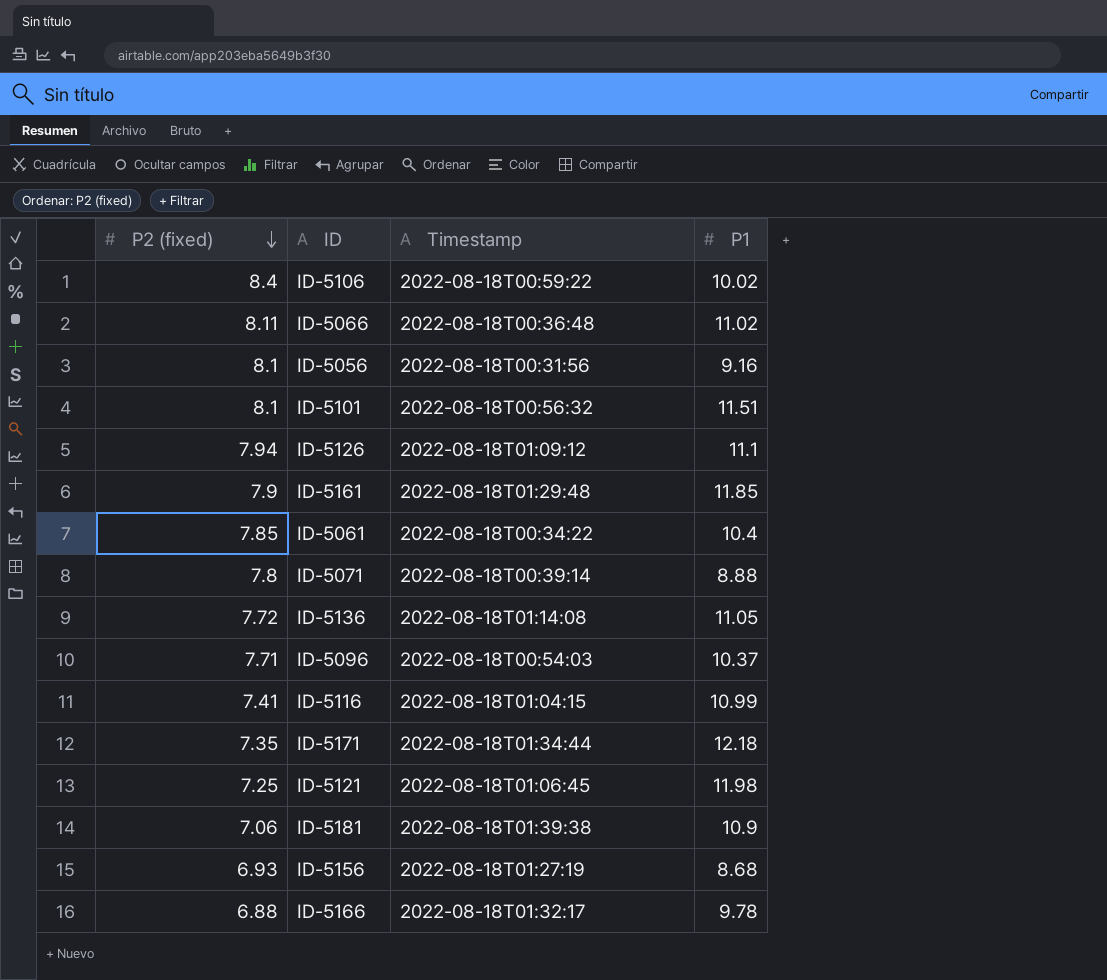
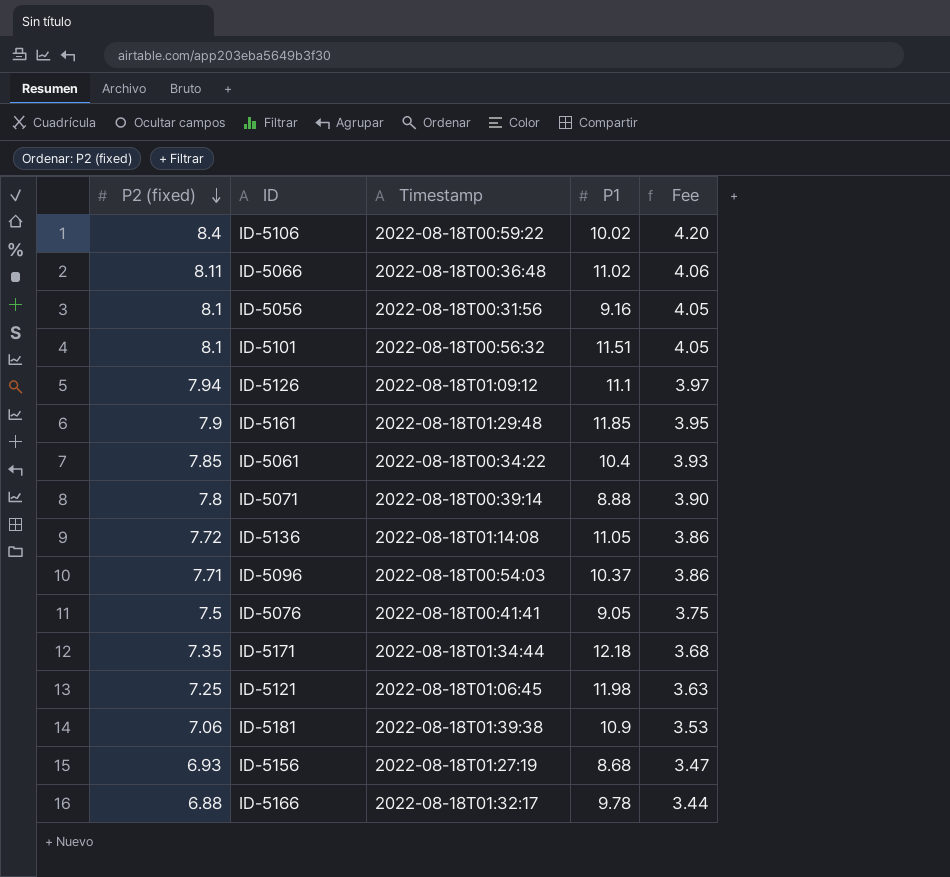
column Fee | formula: none -> [P2 (fixed)] * 0.5
row ID-5116: 7.41 | 2022-08-18T01:04:15 | 10.99 -> none
row ID-5076: none -> 7.5 | 2022-08-18T00:41:41 | 9.05 | 3.75

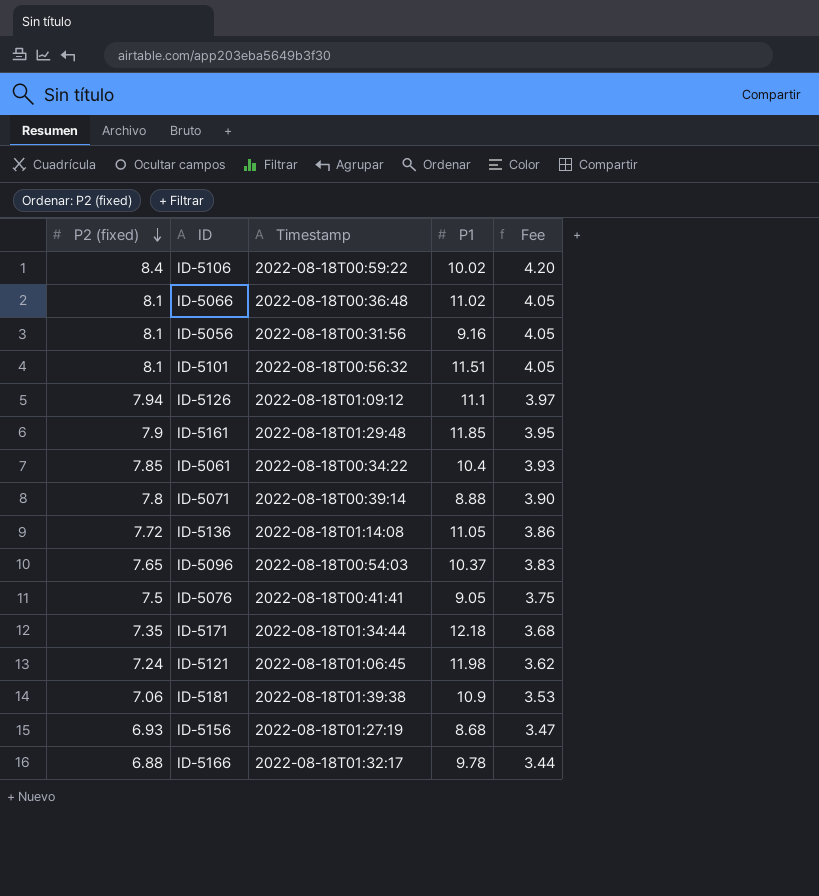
ID-5066 | P2 (fixed): 8.11 -> 8.1
ID-5066 | Fee: 4.06 -> 4.05
ID-5096 | P2 (fixed): 7.71 -> 7.65
ID-5096 | Fee: 3.86 -> 3.83
ID-5121 | P2 (fixed): 7.25 -> 7.24
ID-5121 | Fee: 3.63 -> 3.62

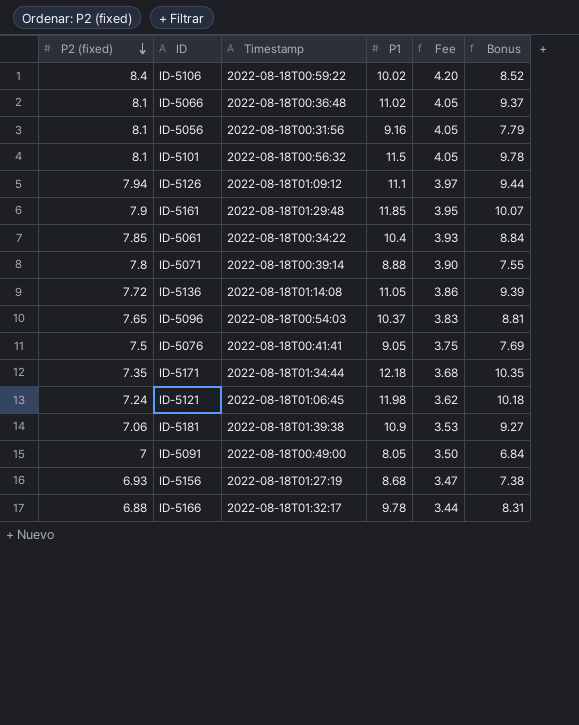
column Bonus | formula: none -> [P1] * 0.85
ID-5101 | P1: 11.51 -> 11.5
row ID-5091: none -> 7 | 2022-08-18T00:49:00 | 8.05 | 3.50 | 6.84

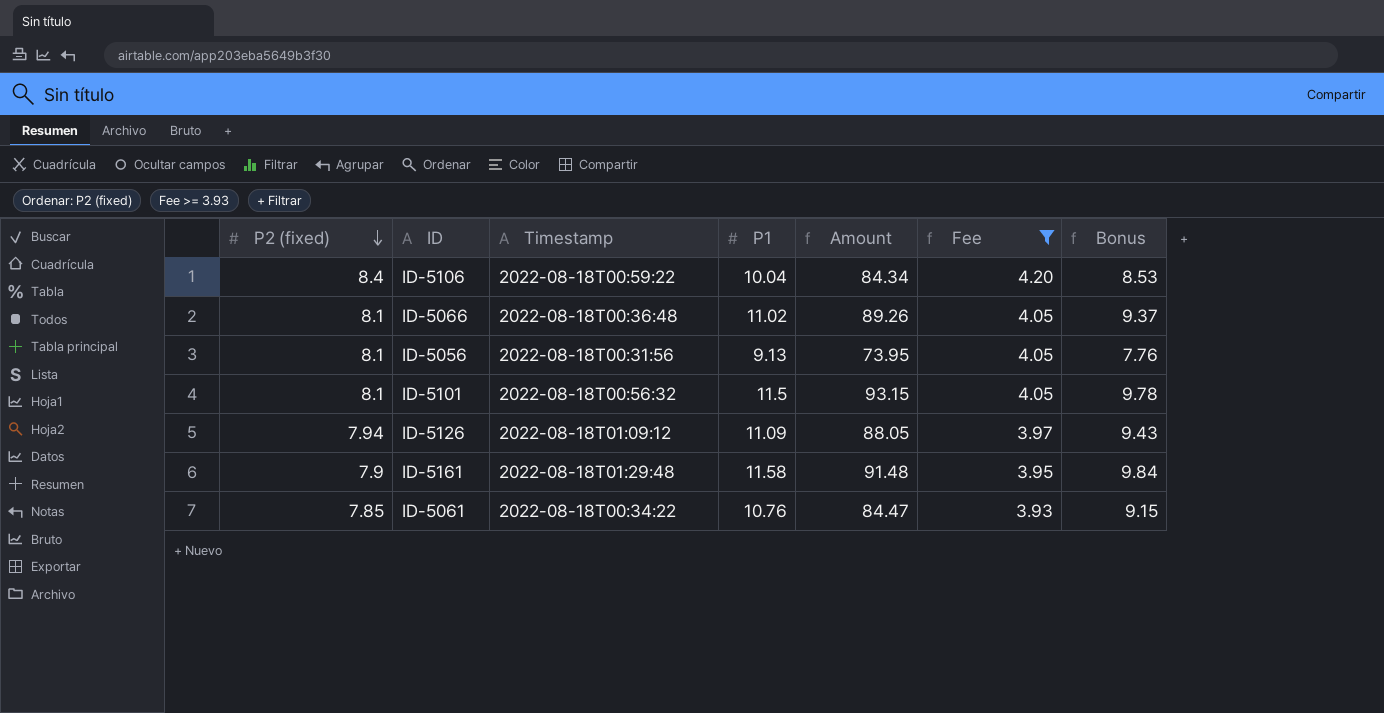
filter: none -> Fee >= 3.93
column Amount | formula: none -> [P2 (fixed)] * [P1]
ID-5106 | P1: 10.02 -> 10.04
ID-5106 | Bonus: 8.52 -> 8.53
ID-5056 | P1: 9.16 -> 9.13
ID-5056 | Bonus: 7.79 -> 7.76
ID-5126 | P1: 11.1 -> 11.09
ID-5126 | Bonus: 9.44 -> 9.43
ID-5161 | P1: 11.85 -> 11.58
ID-5161 | Bonus: 10.07 -> 9.84
ID-5061 | P1: 10.4 -> 10.76
ID-5061 | Bonus: 8.84 -> 9.15

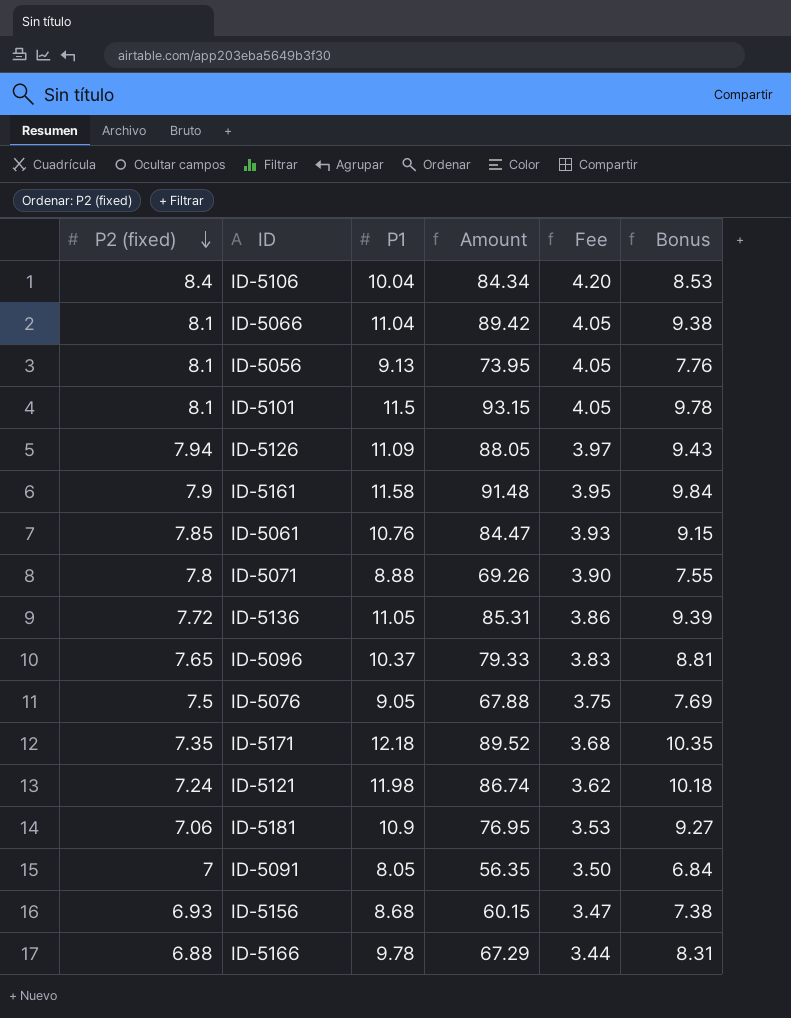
filter: Fee >= 3.93 -> none
column Timestamp | position: 3 -> none
ID-5066 | P1: 11.02 -> 11.04
ID-5066 | Amount: 89.26 -> 89.42
ID-5066 | Bonus: 9.37 -> 9.38

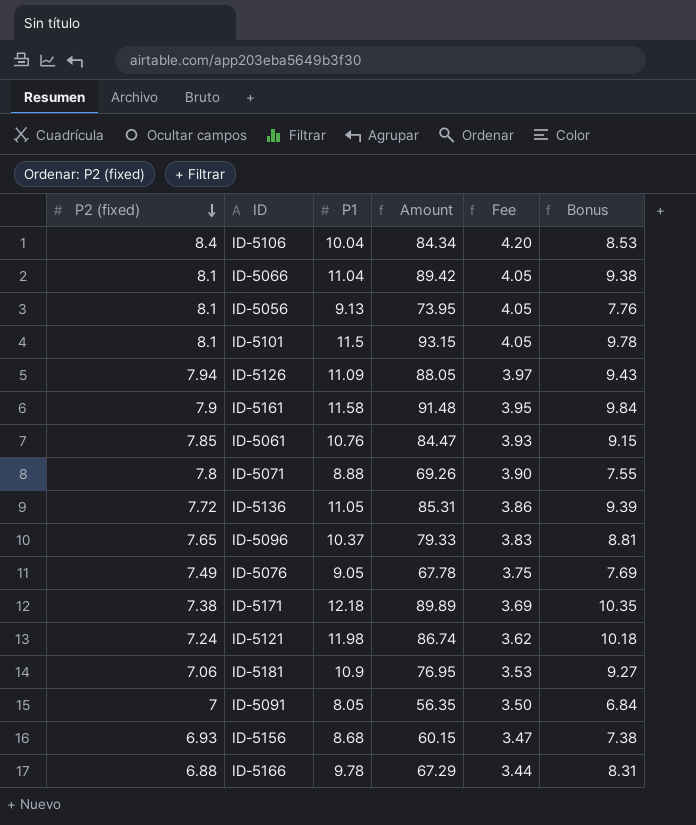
ID-5076 | P2 (fixed): 7.5 -> 7.49
ID-5076 | Amount: 67.88 -> 67.78
ID-5171 | P2 (fixed): 7.35 -> 7.38
ID-5171 | Amount: 89.52 -> 89.89
ID-5171 | Fee: 3.68 -> 3.69

